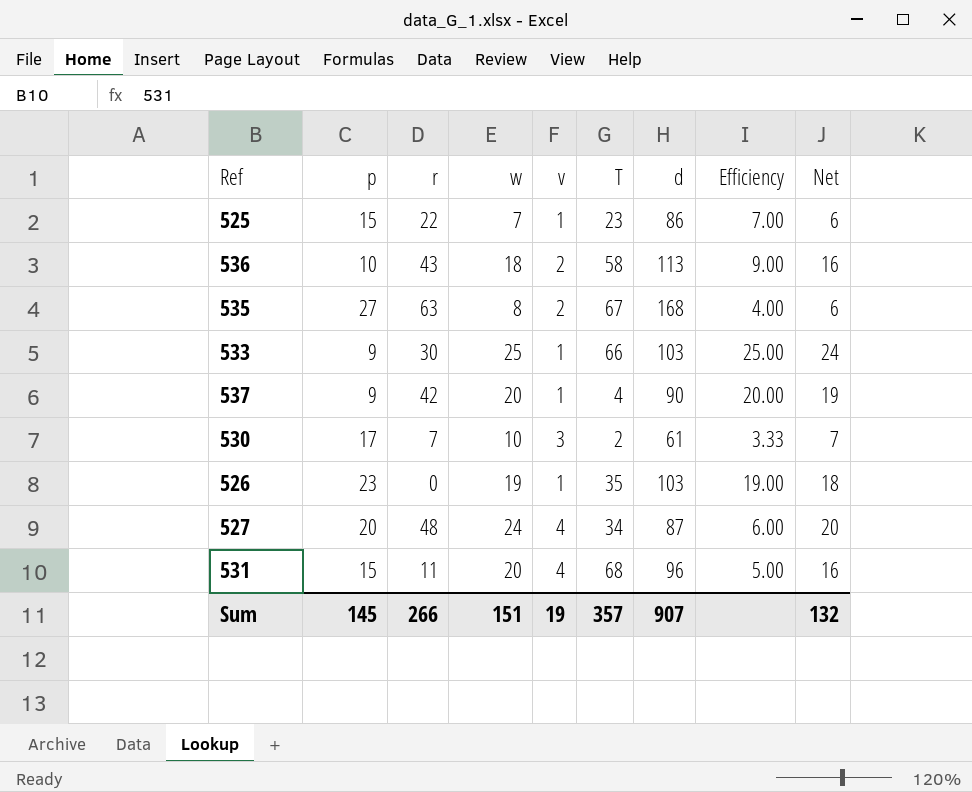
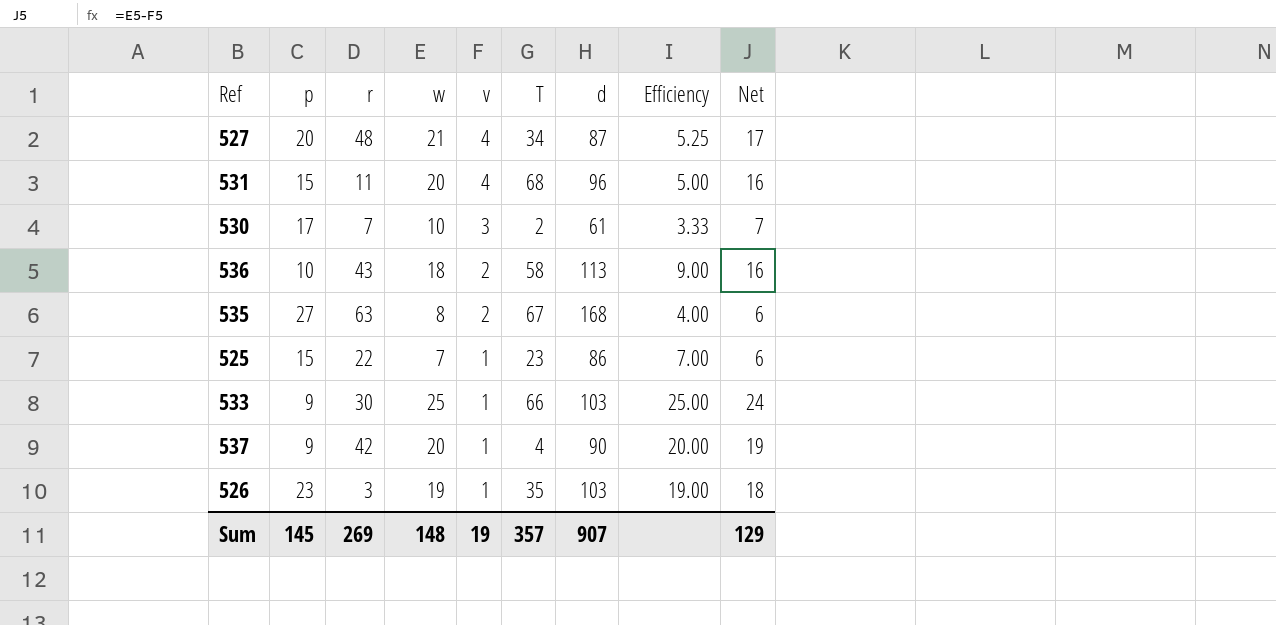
row order: none -> v descending
527 | w: 24 -> 21
527 | Efficiency: 6.00 -> 5.25
527 | Net: 20 -> 17
526 | r: 0 -> 3
Sum | r: 266 -> 269
Sum | w: 151 -> 148
Sum | Net: 132 -> 129

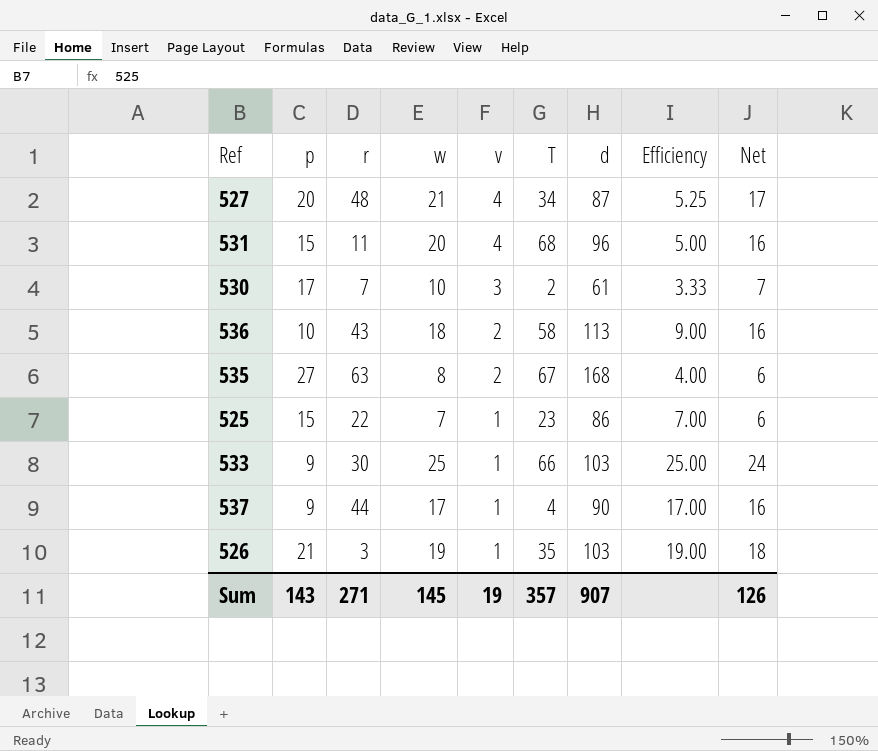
537 | r: 42 -> 44
537 | w: 20 -> 17
537 | Efficiency: 20.00 -> 17.00
537 | Net: 19 -> 16
526 | p: 23 -> 21
Sum | p: 145 -> 143
Sum | r: 269 -> 271
Sum | w: 148 -> 145
Sum | Net: 129 -> 126

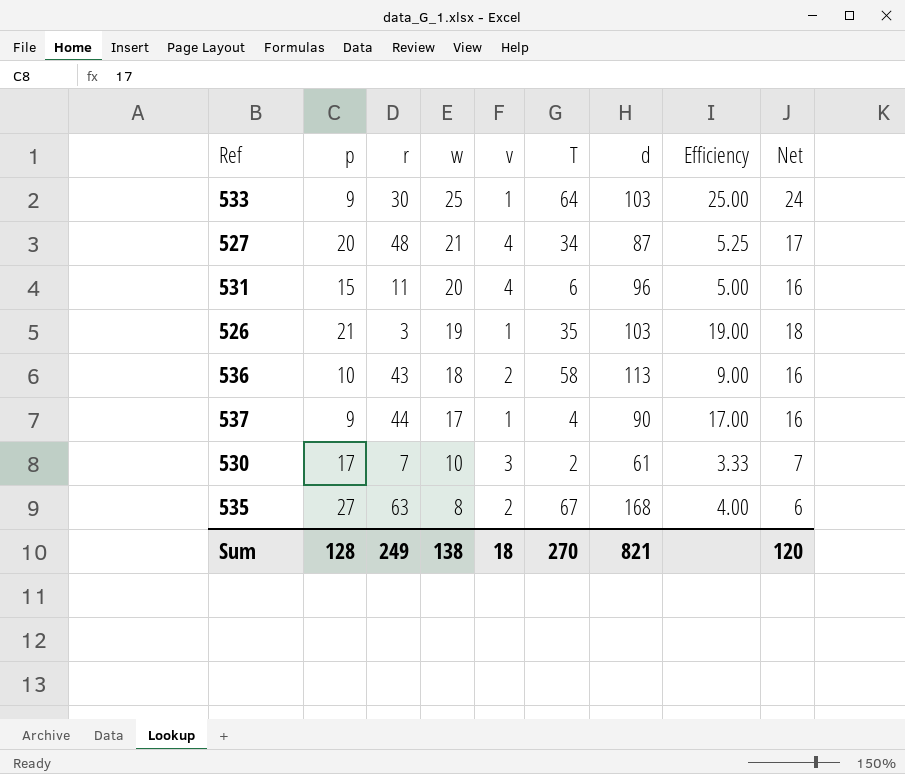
row order: v descending -> w descending
row 525: 15 | 22 | 7 | 1 | 23 | 86 | 7.00 | 6 -> none
533 | T: 66 -> 64
531 | T: 68 -> 6
Sum | p: 143 -> 128
Sum | r: 271 -> 249
Sum | w: 145 -> 138
Sum | v: 19 -> 18
Sum | T: 357 -> 270
Sum | d: 907 -> 821
Sum | Net: 126 -> 120

